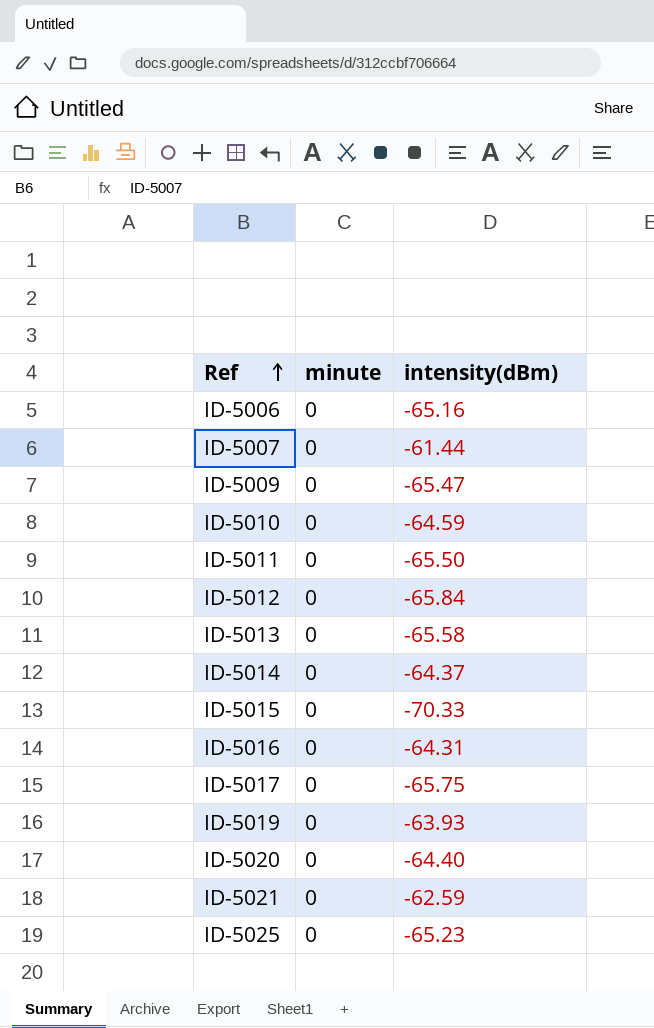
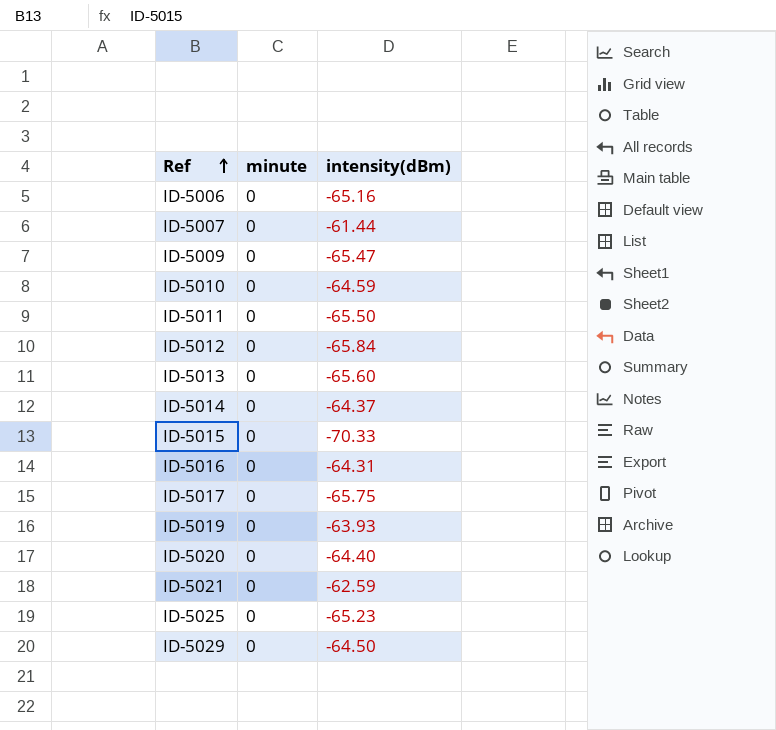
ID-5013 | intensity(dBm): -65.58 -> -65.60
row ID-5029: none -> 0 | -64.50

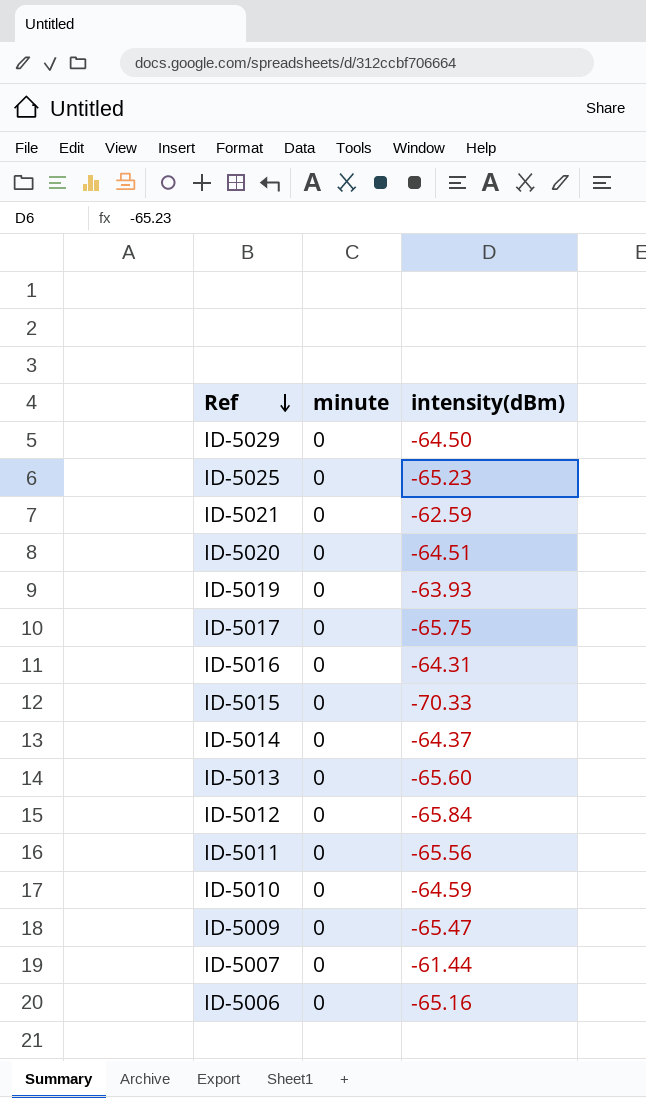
row order: Ref ascending -> Ref descending
ID-5020 | intensity(dBm): -64.40 -> -64.51
ID-5011 | intensity(dBm): -65.50 -> -65.56

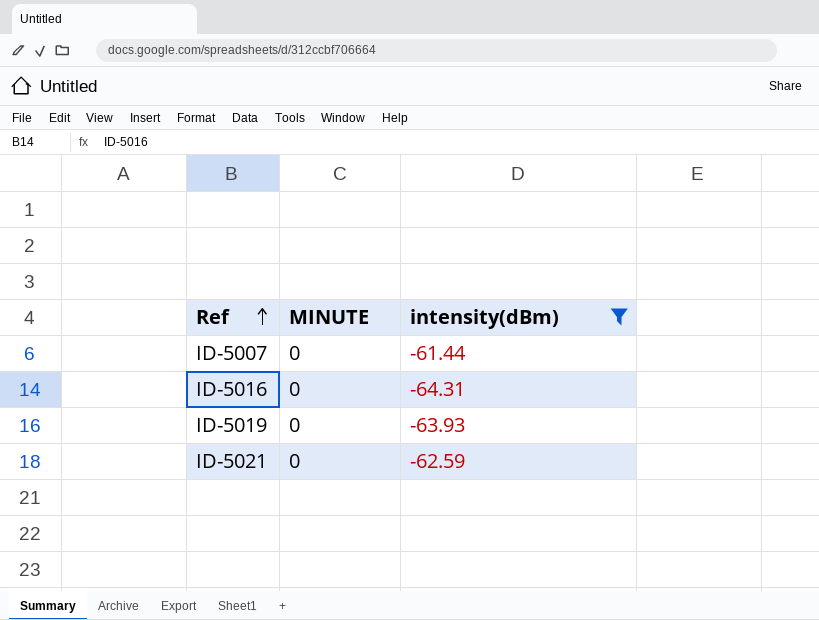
filter: none -> intensity(dBm) >= -64.31
row order: Ref descending -> Ref ascending
column name: minute -> MINUTE

